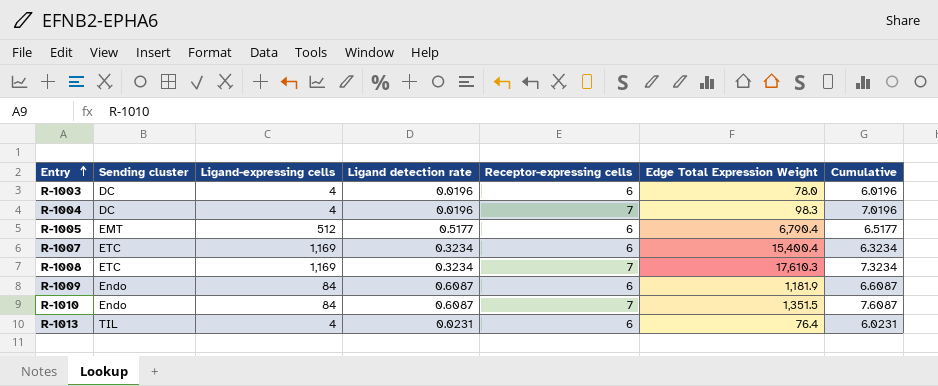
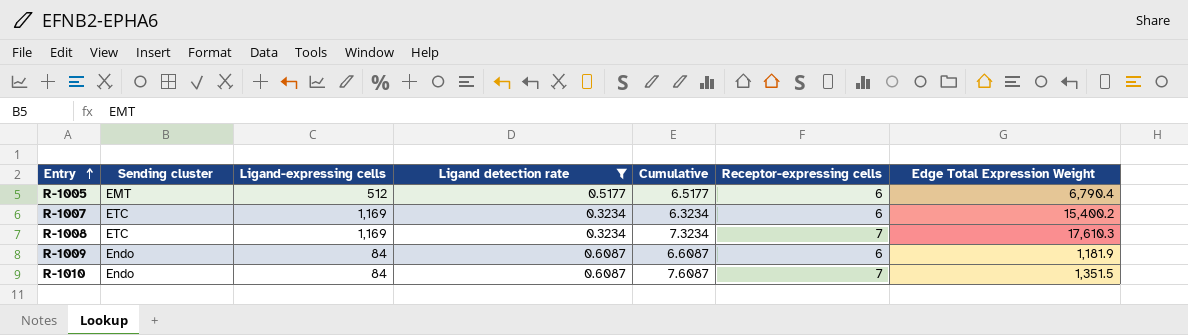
filter: none -> Ligand detection rate >= 0.3234
column Cumulative | position: 7 -> 5
R-1007 | Edge Total Expression Weight: 15,400.4 -> 15,400.2

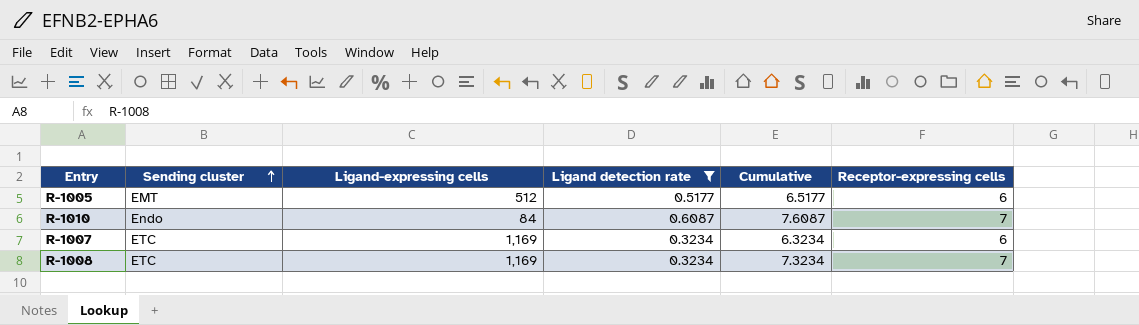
row order: Entry ascending -> Sending cluster ascending
column Edge Total Expression Weight | position: 7 -> none
row R-1009: Endo | 84 | 0.6087 | 6.6087 | 6 | 1,181.9 -> none

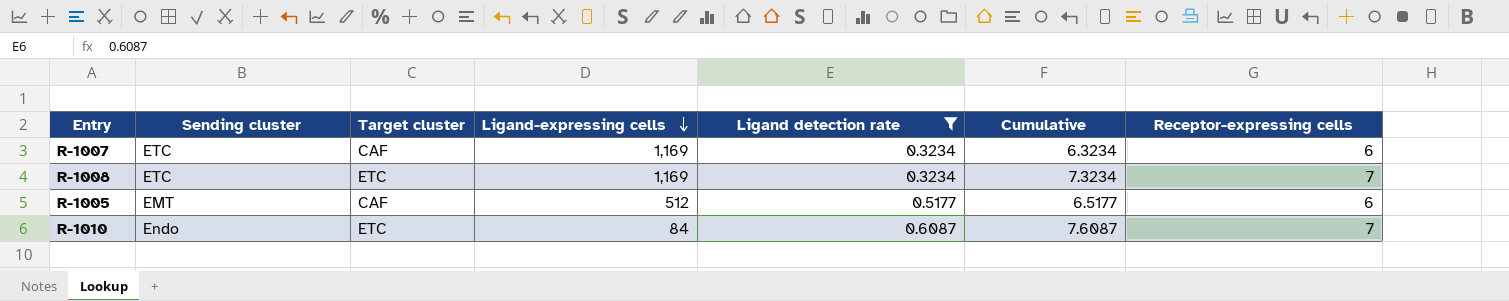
row order: Sending cluster ascending -> Ligand-expressing cells descending
column Target cluster | position: none -> 3

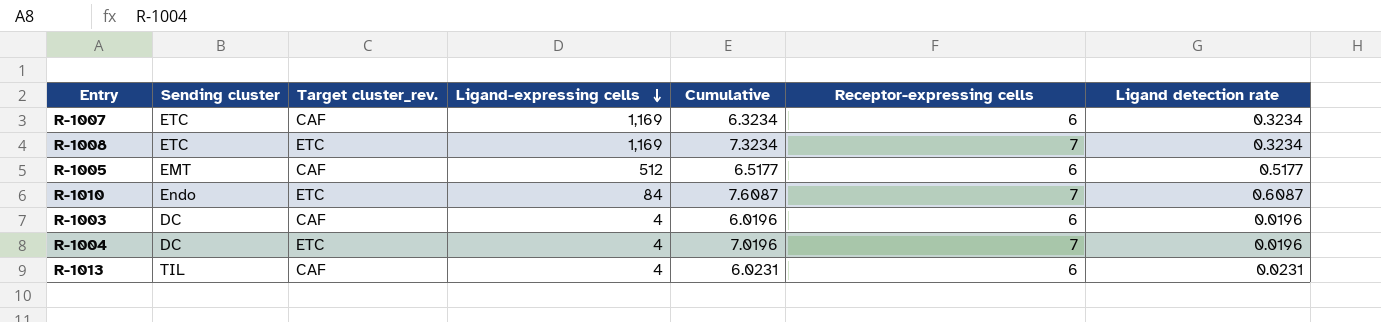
filter: Ligand detection rate >= 0.3234 -> none
column name: Target cluster -> Target cluster_rev.
column Ligand detection rate | position: 5 -> 7

